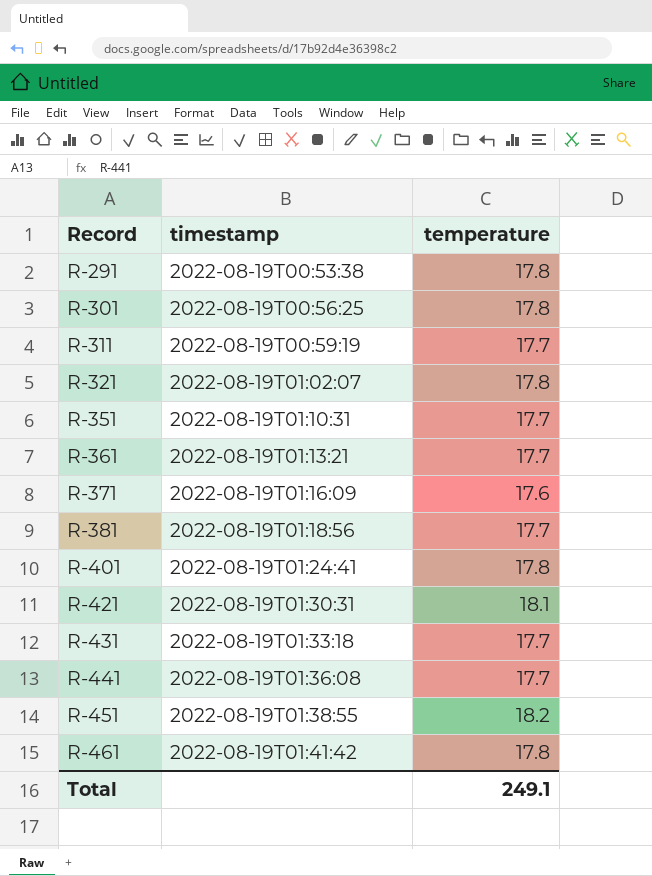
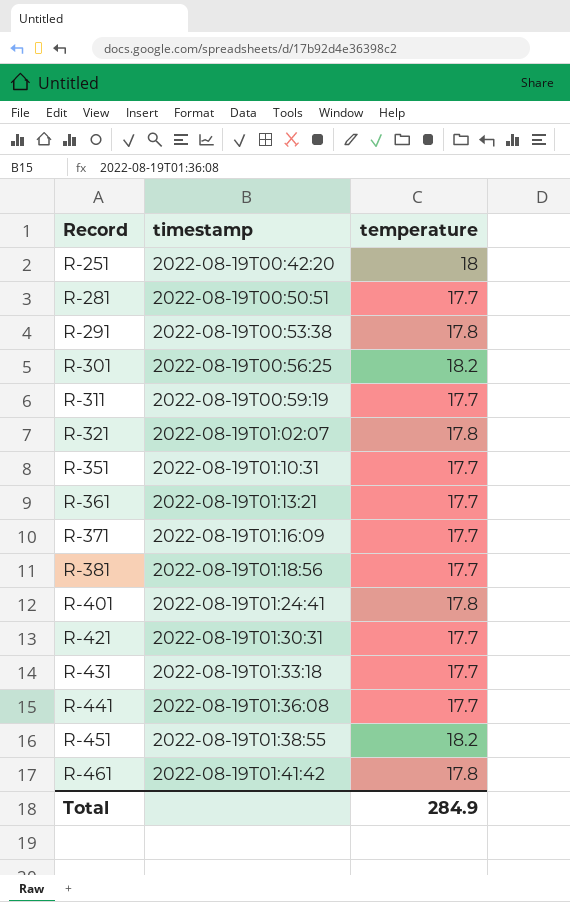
row R-251: none -> 2022-08-19T00:42:20 | 18
row R-281: none -> 2022-08-19T00:50:51 | 17.7
R-301 | temperature: 17.8 -> 18.2
R-371 | temperature: 17.6 -> 17.7
R-421 | temperature: 18.1 -> 17.7
Total | temperature: 249.1 -> 284.9

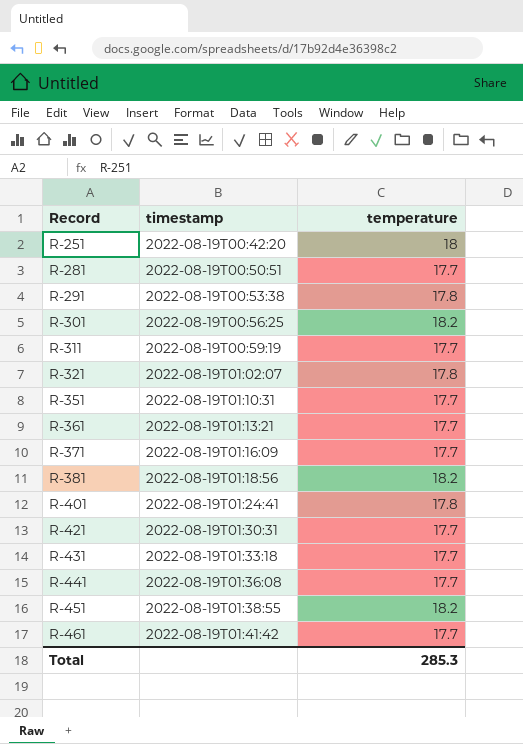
R-381 | temperature: 17.7 -> 18.2
R-461 | temperature: 17.8 -> 17.7
Total | temperature: 284.9 -> 285.3

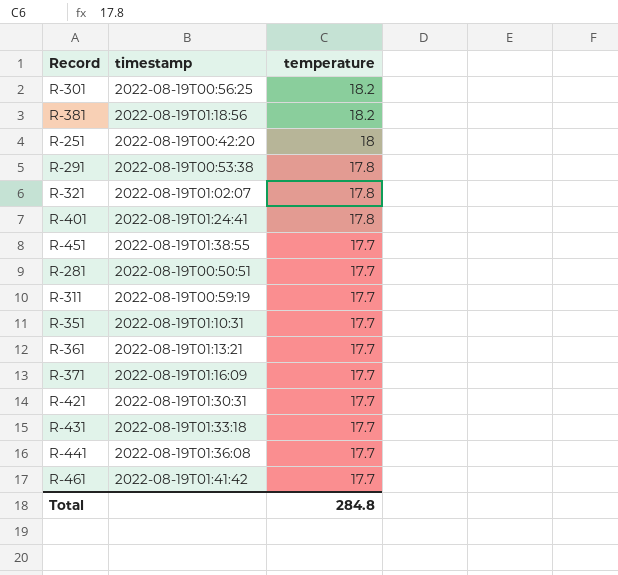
row order: Record ascending -> temperature descending
R-451 | temperature: 18.2 -> 17.7
Total | temperature: 285.3 -> 284.8

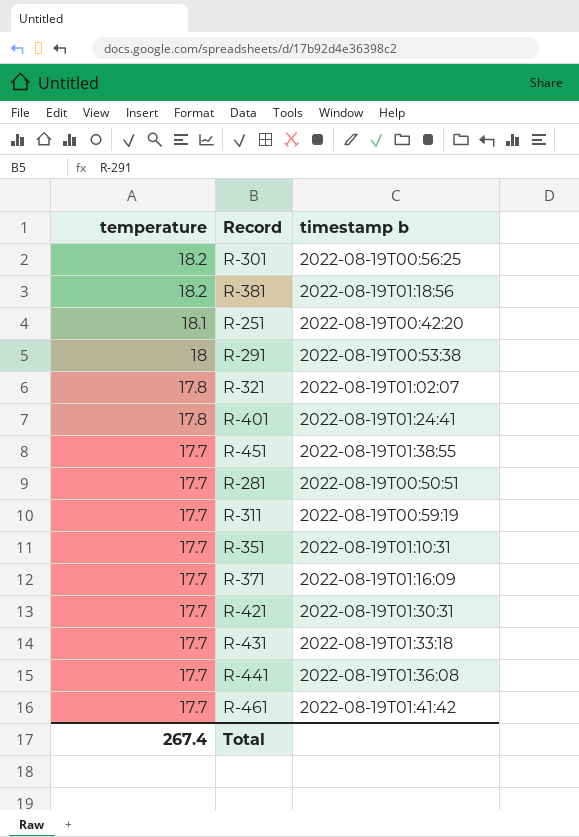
column temperature | position: 3 -> 1
column name: timestamp -> timestamp b
row R-361: 2022-08-19T01:13:21 | 17.7 -> none
R-251 | temperature: 18 -> 18.1
R-291 | temperature: 17.8 -> 18
Total | temperature: 284.8 -> 267.4

